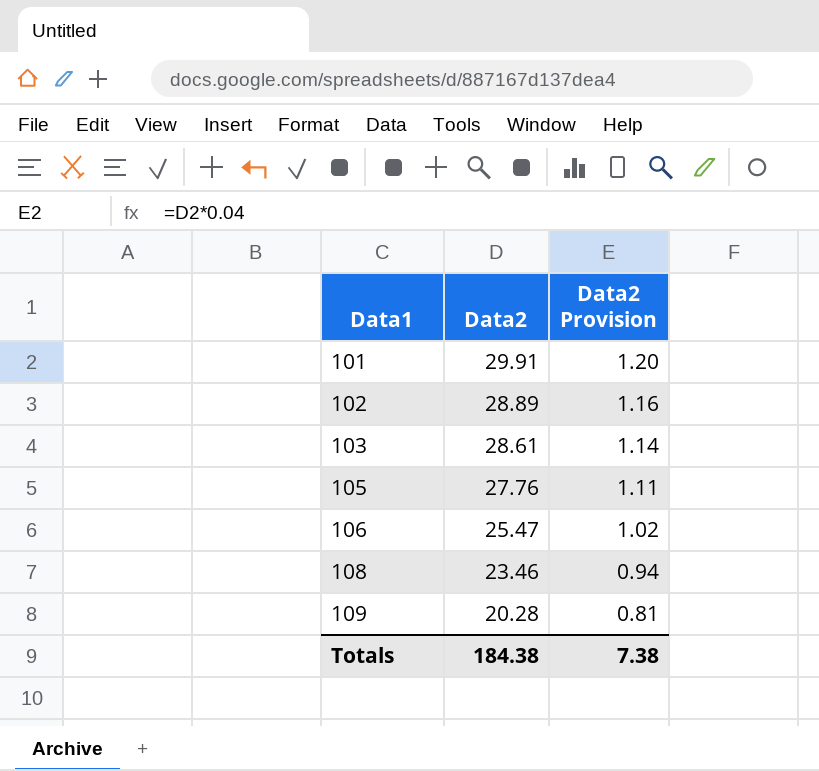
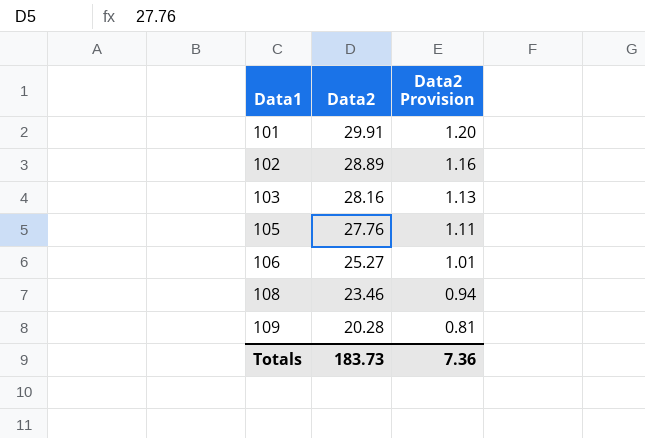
103 | Data2: 28.61 -> 28.16
103 | Data2 Provision: 1.14 -> 1.13
106 | Data2: 25.47 -> 25.27
106 | Data2 Provision: 1.02 -> 1.01
Totals | Data2: 184.38 -> 183.73
Totals | Data2 Provision: 7.38 -> 7.36

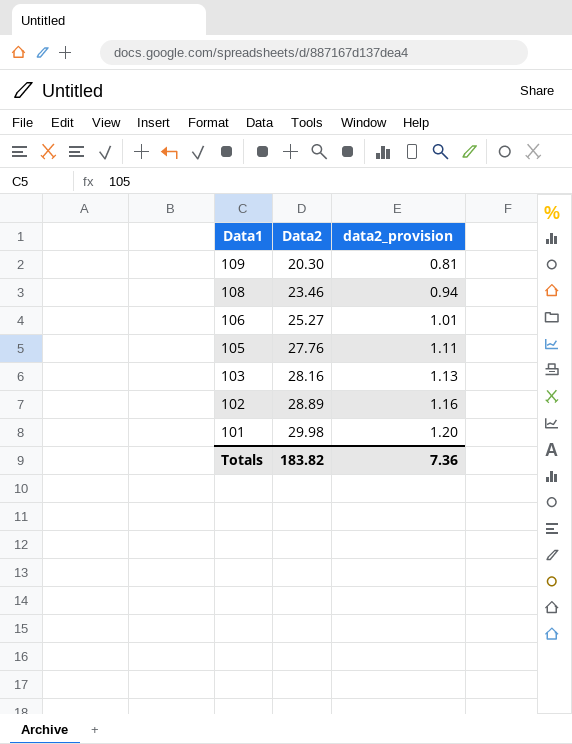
row order: Data1 ascending -> Data1 descending
column name: Data2 Provision -> data2_provision
109 | Data2: 20.28 -> 20.30
101 | Data2: 29.91 -> 29.98
Totals | Data2: 183.73 -> 183.82

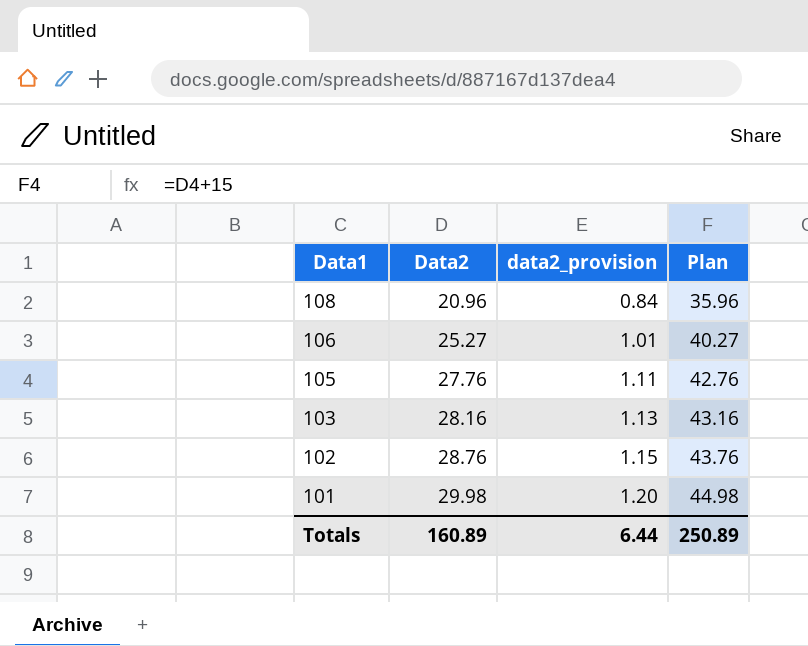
column Plan | formula: none -> [Data2] + 15
row 109: 20.30 | 0.81 -> none
108 | Data2: 23.46 -> 20.96
108 | data2_provision: 0.94 -> 0.84
102 | Data2: 28.89 -> 28.76
102 | data2_provision: 1.16 -> 1.15
Totals | Data2: 183.82 -> 160.89
Totals | data2_provision: 7.36 -> 6.44

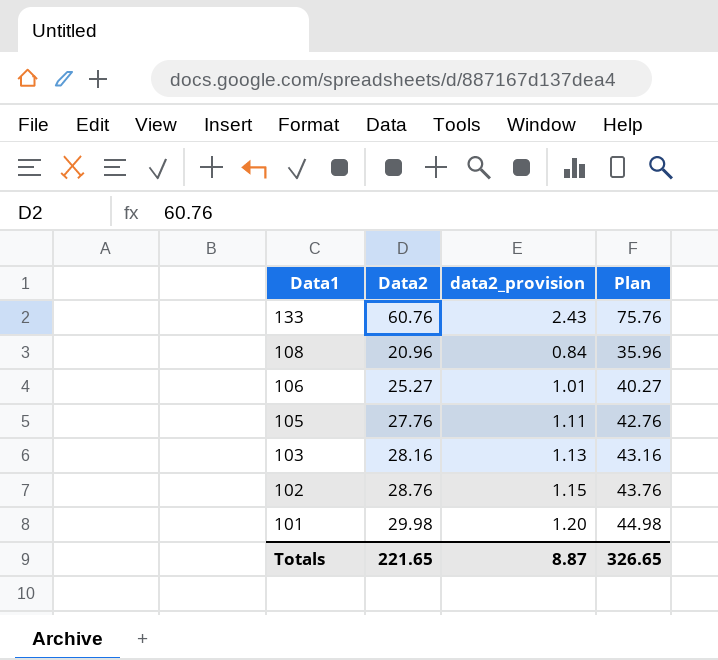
row 133: none -> 60.76 | 2.43 | 75.76
Totals | Data2: 160.89 -> 221.65
Totals | data2_provision: 6.44 -> 8.87
Totals | Plan: 250.89 -> 326.65

